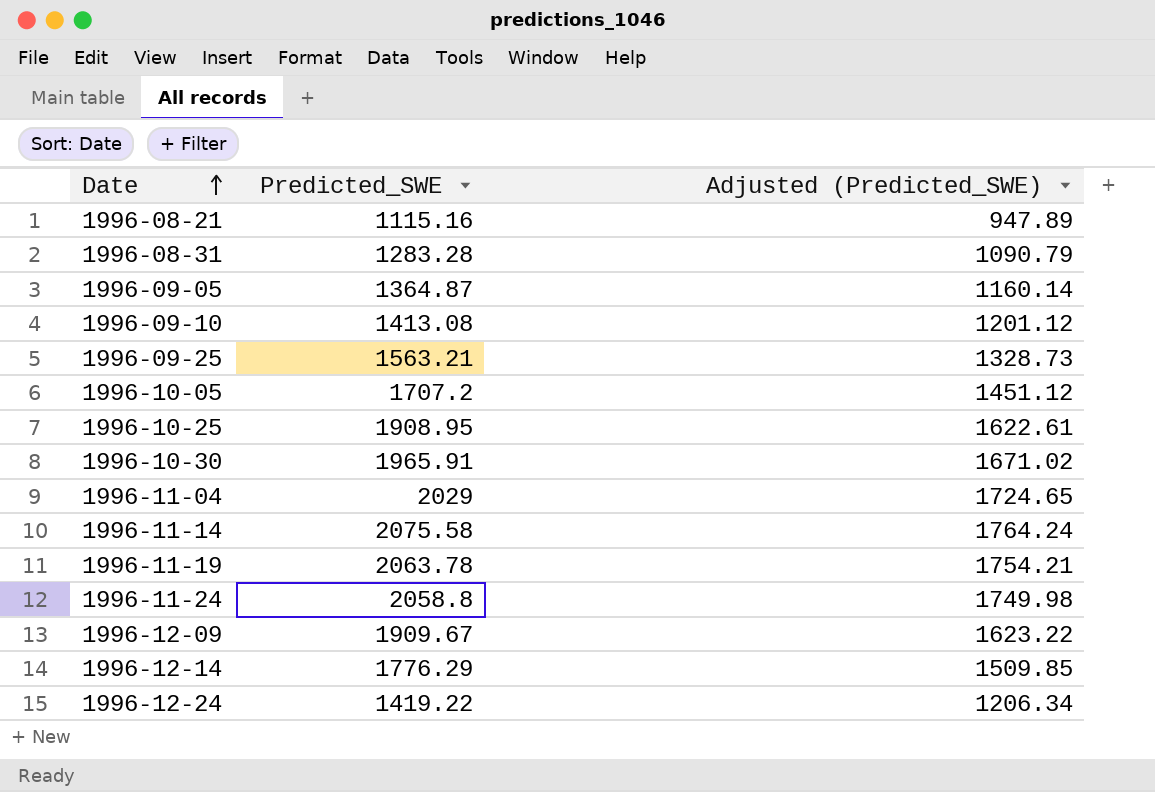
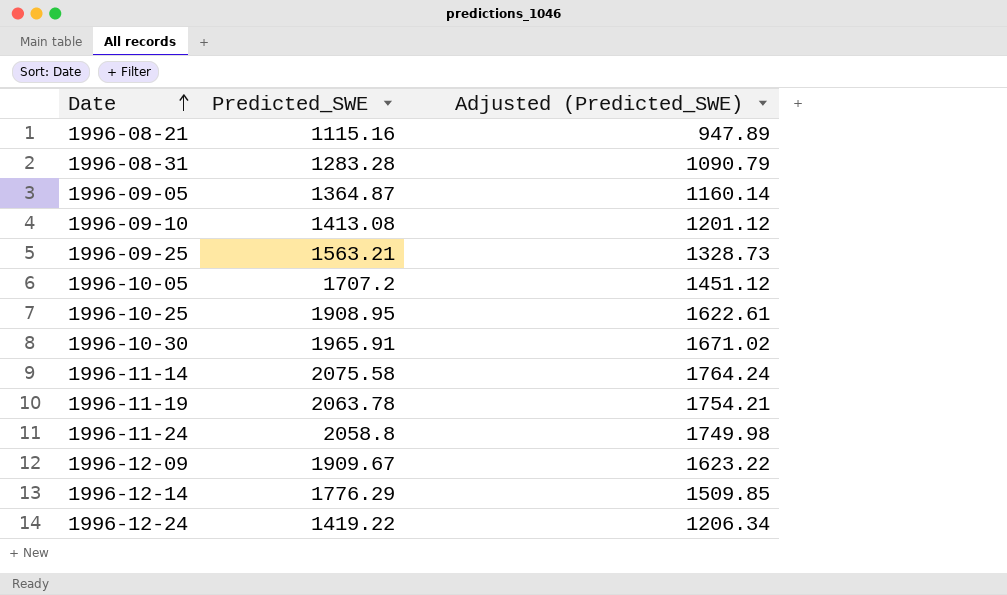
row 1996-11-04: 2029 | 1724.65 -> none

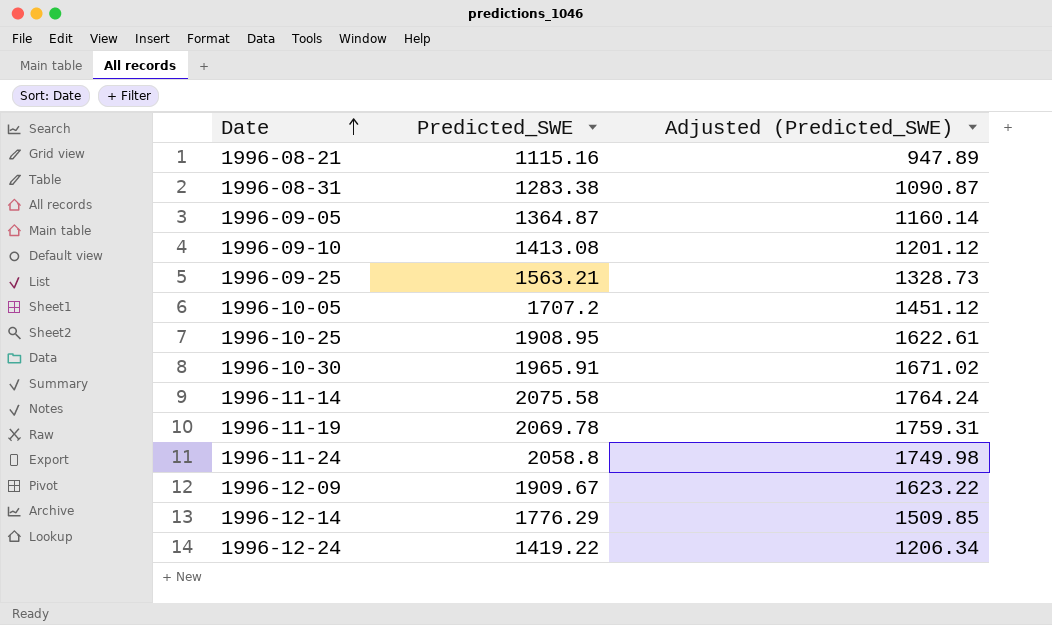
1996-08-31 | Predicted_SWE: 1283.28 -> 1283.38
1996-08-31 | Adjusted (Predicted_SWE): 1090.79 -> 1090.87
1996-11-19 | Predicted_SWE: 2063.78 -> 2069.78
1996-11-19 | Adjusted (Predicted_SWE): 1754.21 -> 1759.31

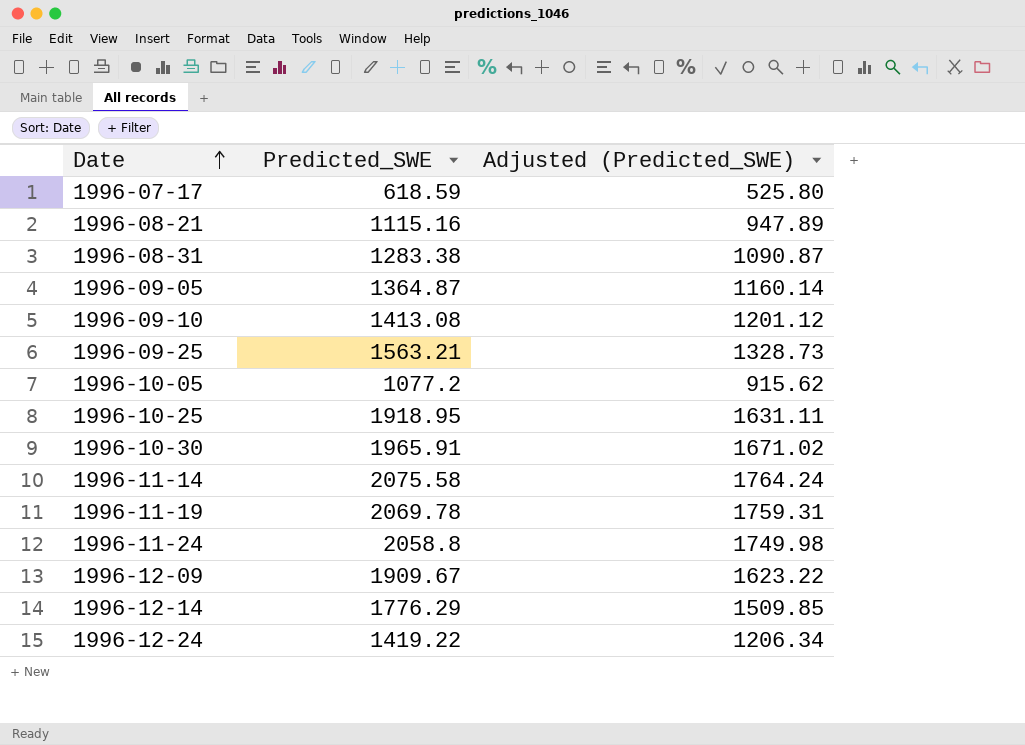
row 1996-07-17: none -> 618.59 | 525.80
1996-10-05 | Predicted_SWE: 1707.2 -> 1077.2
1996-10-05 | Adjusted (Predicted_SWE): 1451.12 -> 915.62
1996-10-25 | Predicted_SWE: 1908.95 -> 1918.95
1996-10-25 | Adjusted (Predicted_SWE): 1622.61 -> 1631.11

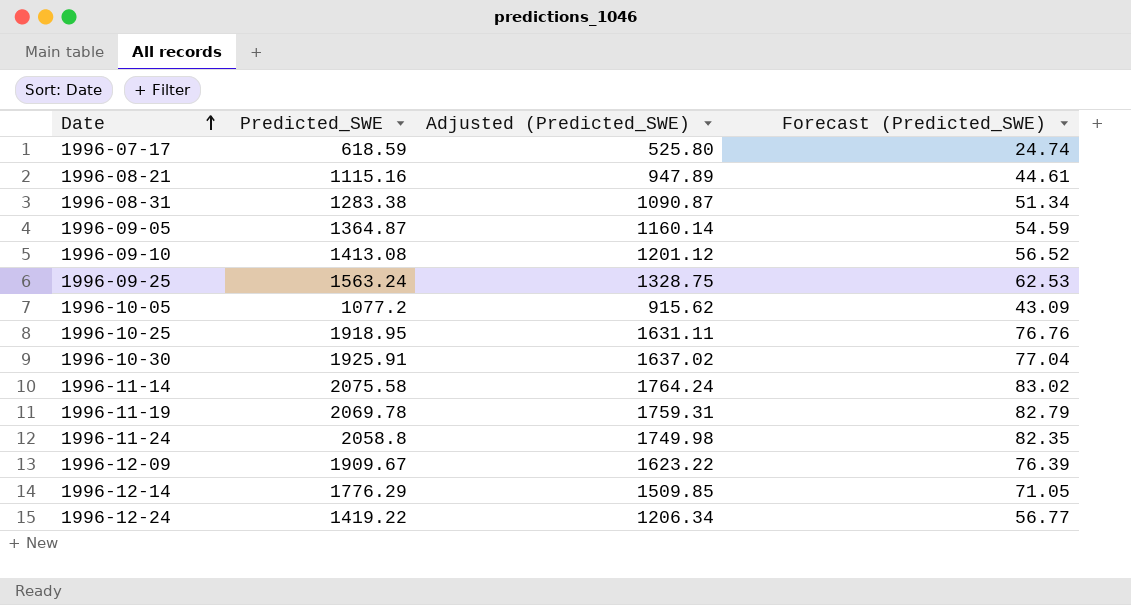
column Forecast (Predicted_SWE) | formula: none -> [Predicted_SWE] * 0.04
1996-09-25 | Predicted_SWE: 1563.21 -> 1563.24
1996-09-25 | Adjusted (Predicted_SWE): 1328.73 -> 1328.75
1996-10-30 | Predicted_SWE: 1965.91 -> 1925.91
1996-10-30 | Adjusted (Predicted_SWE): 1671.02 -> 1637.02

